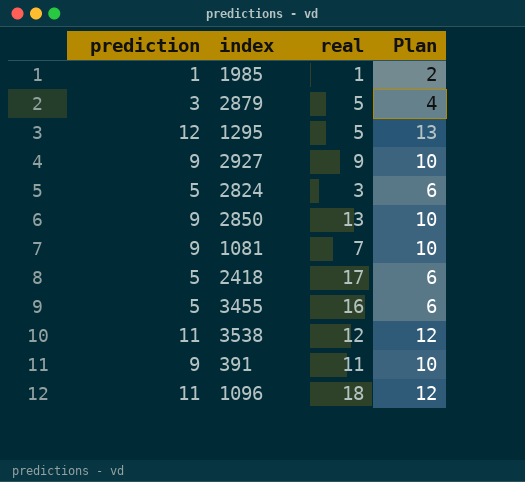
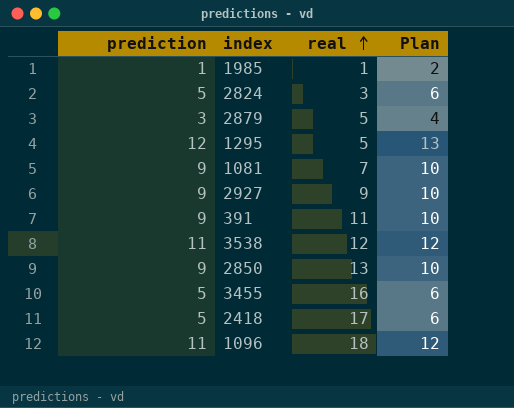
row order: none -> real ascending

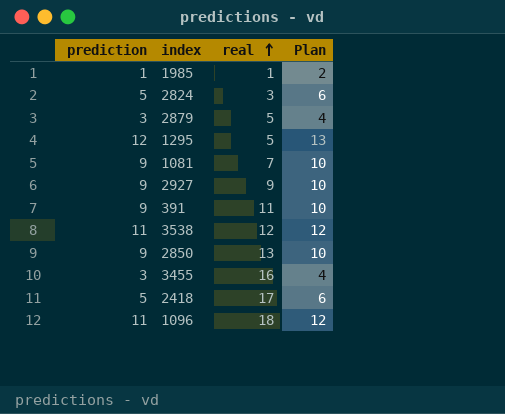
3455 | prediction: 5 -> 3
3455 | Plan: 6 -> 4

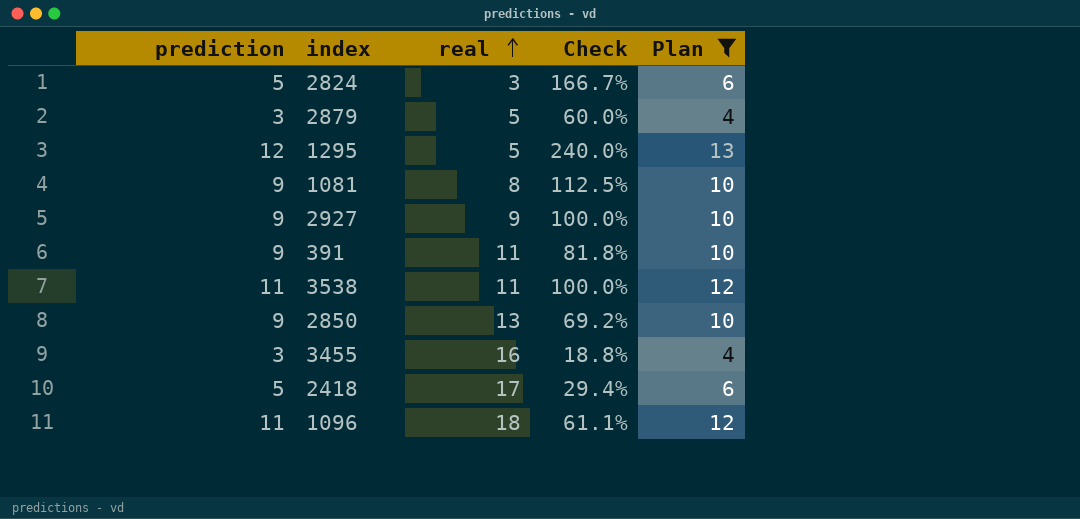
filter: none -> Plan != 2
column Check | formula: none -> [prediction] / [real]
1081 | real: 7 -> 8
3538 | real: 12 -> 11

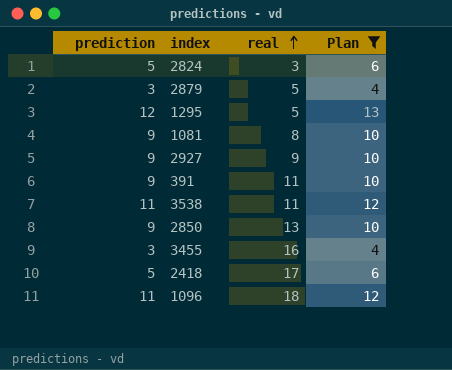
column Check | formula: [prediction] / [real] -> none

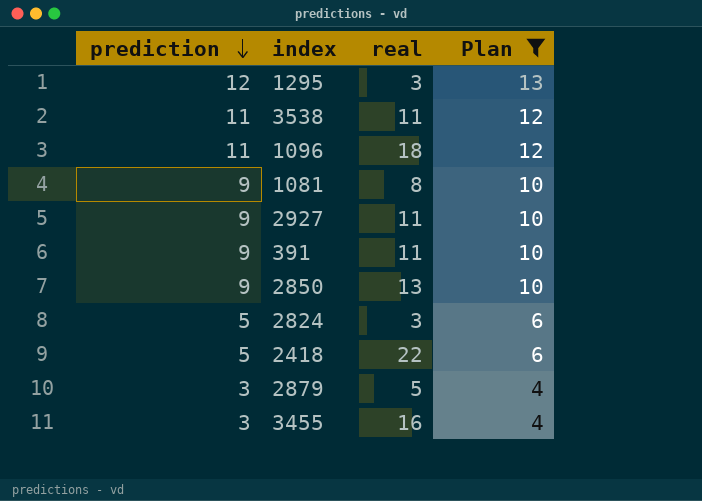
row order: real ascending -> prediction descending
1295 | real: 5 -> 3
2927 | real: 9 -> 11
2418 | real: 17 -> 22

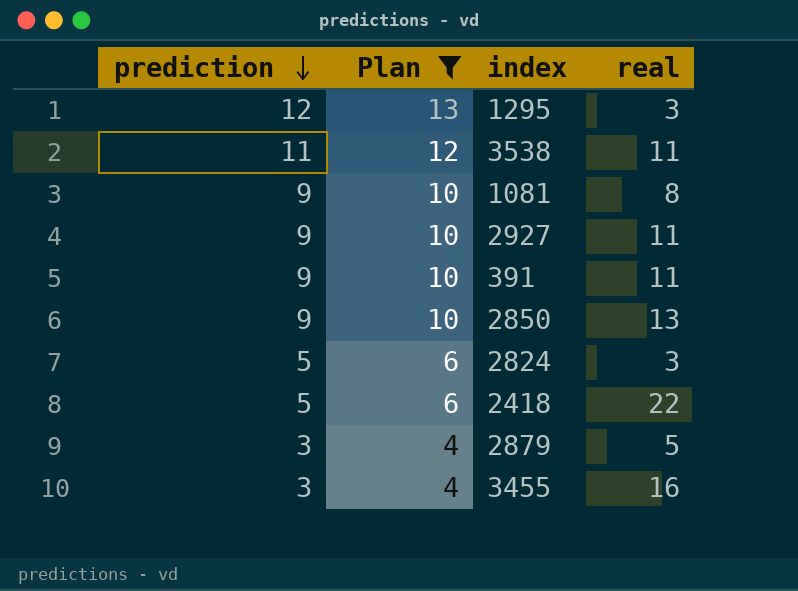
column Plan | position: 4 -> 2
row 1096: 11 | 18 | 12 -> none

